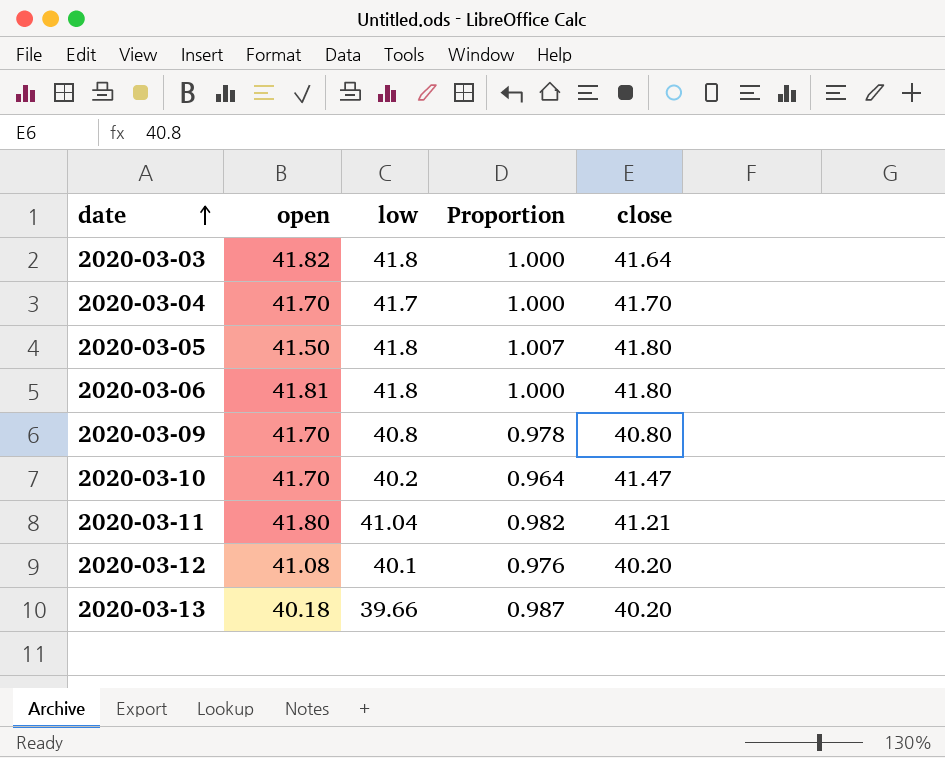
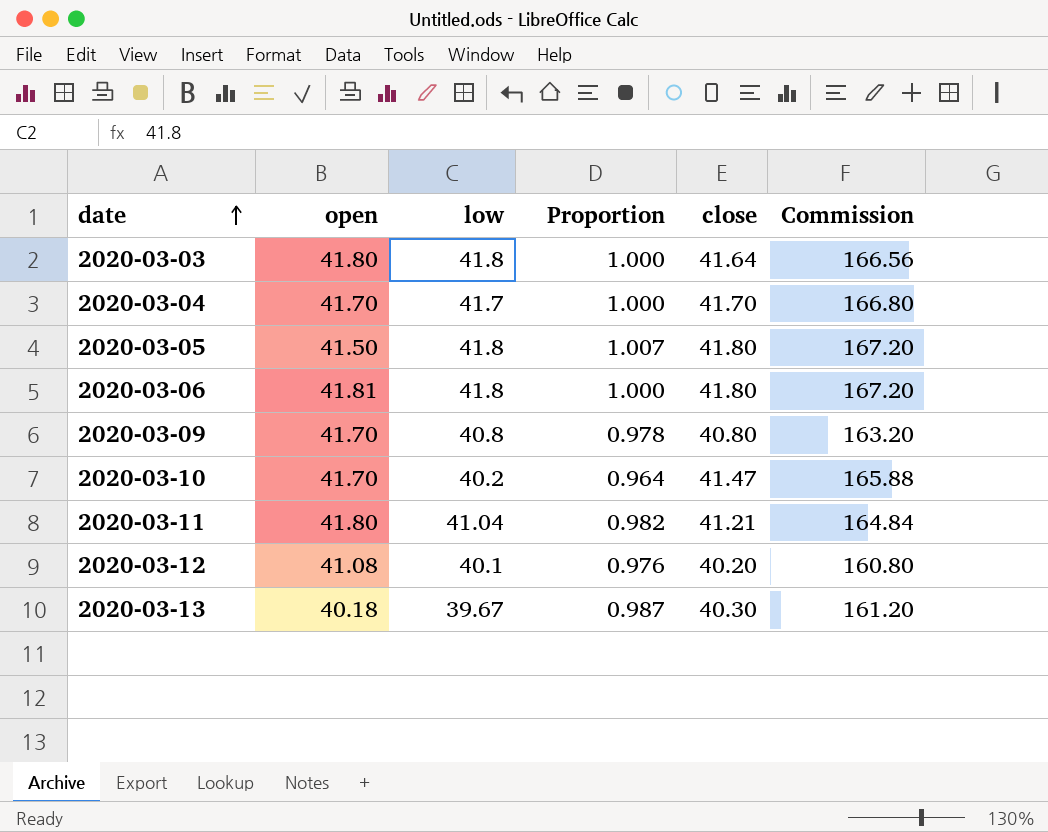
column Commission | formula: none -> [close] * 4
2020-03-03 | open: 41.82 -> 41.80
2020-03-13 | low: 39.66 -> 39.67
2020-03-13 | close: 40.20 -> 40.30

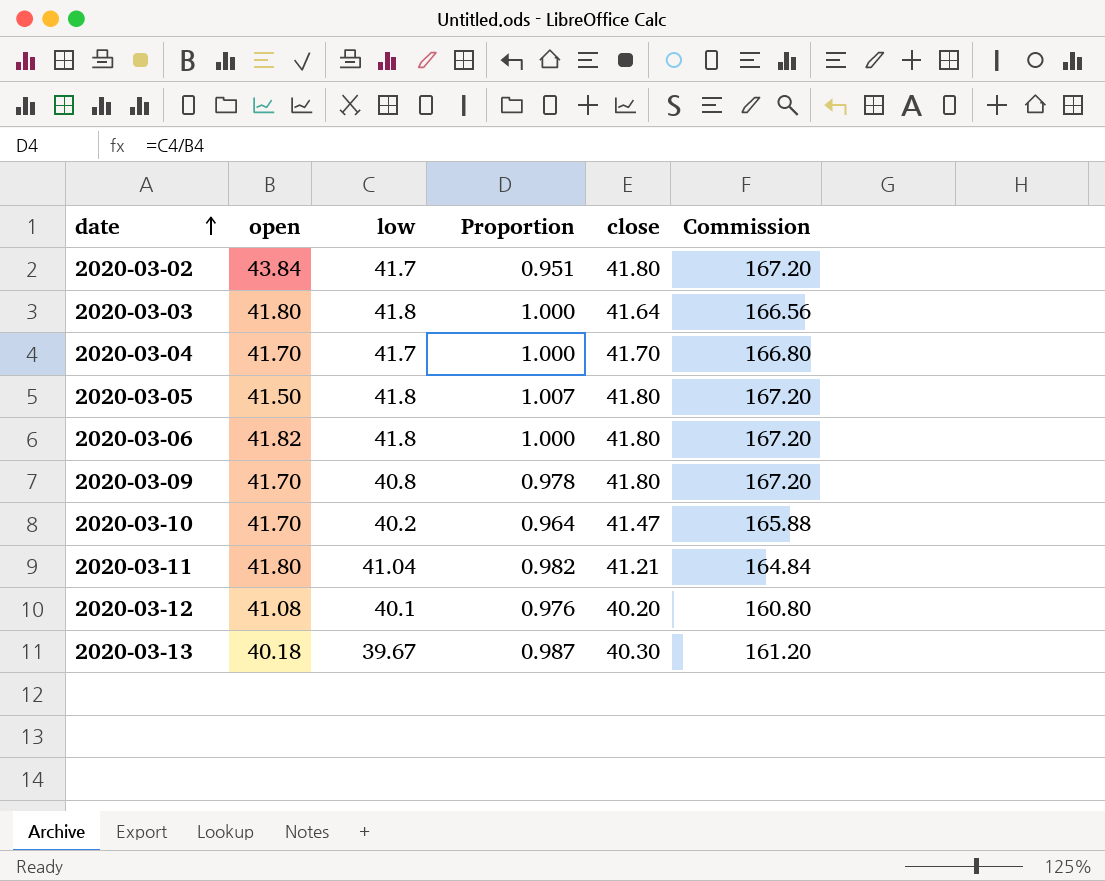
row 2020-03-02: none -> 43.84 | 41.7 | 0.951 | 41.80 | 167.20
2020-03-06 | open: 41.81 -> 41.82
2020-03-09 | close: 40.80 -> 41.80
2020-03-09 | Commission: 163.20 -> 167.20

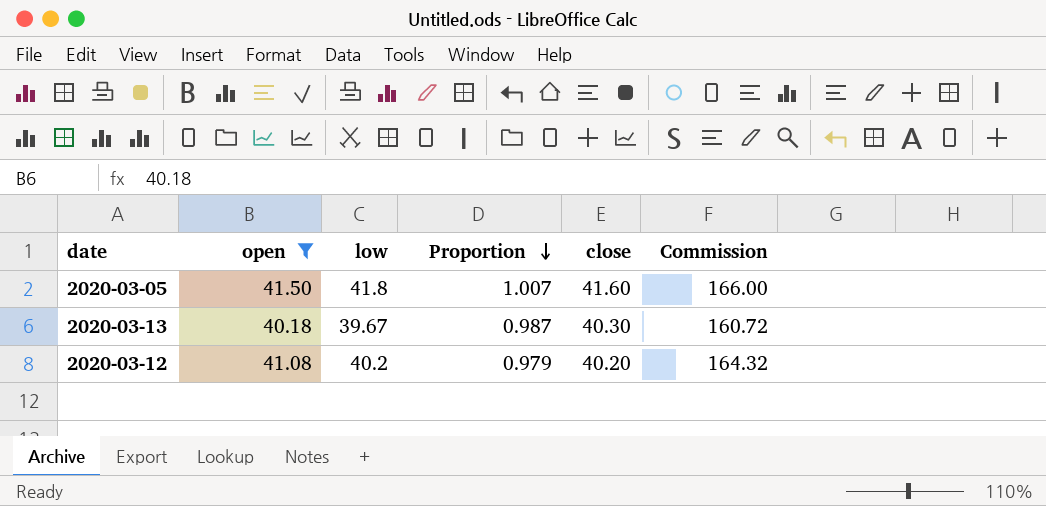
filter: none -> open <= 41.50
row order: date ascending -> Proportion descending
column Commission | formula: [close] * 4 -> [open] * 4
2020-03-05 | close: 41.80 -> 41.60
2020-03-12 | low: 40.1 -> 40.2
2020-03-12 | Proportion: 0.976 -> 0.979

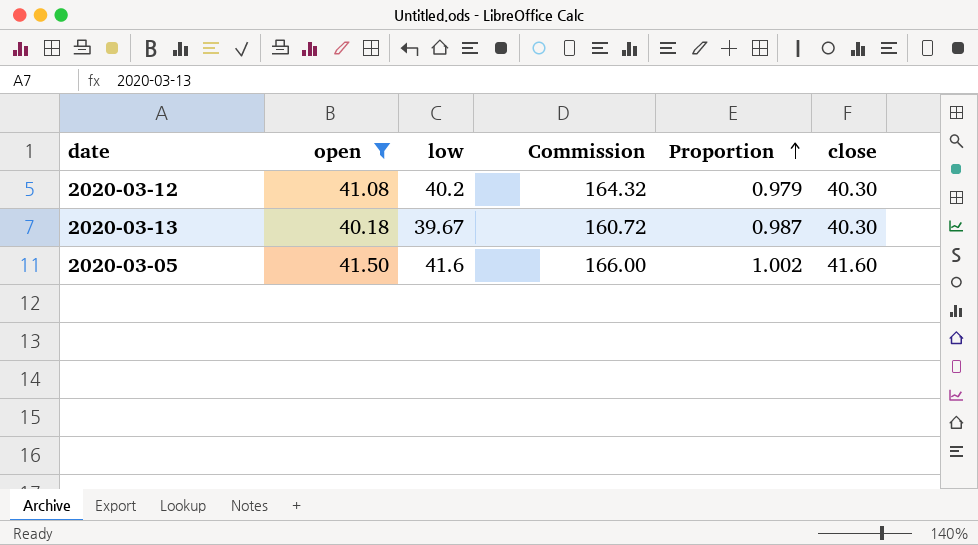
row order: Proportion descending -> Proportion ascending
column Commission | position: 6 -> 4
2020-03-12 | close: 40.20 -> 40.30
2020-03-05 | low: 41.8 -> 41.6
2020-03-05 | Proportion: 1.007 -> 1.002

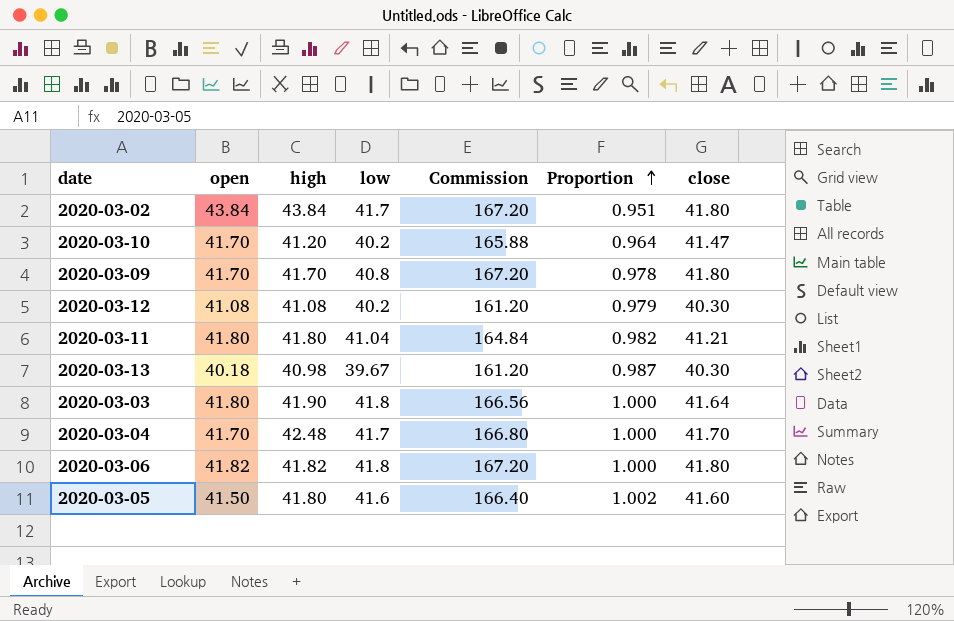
filter: open <= 41.50 -> none
column high | position: none -> 3
column Commission | formula: [open] * 4 -> [close] * 4

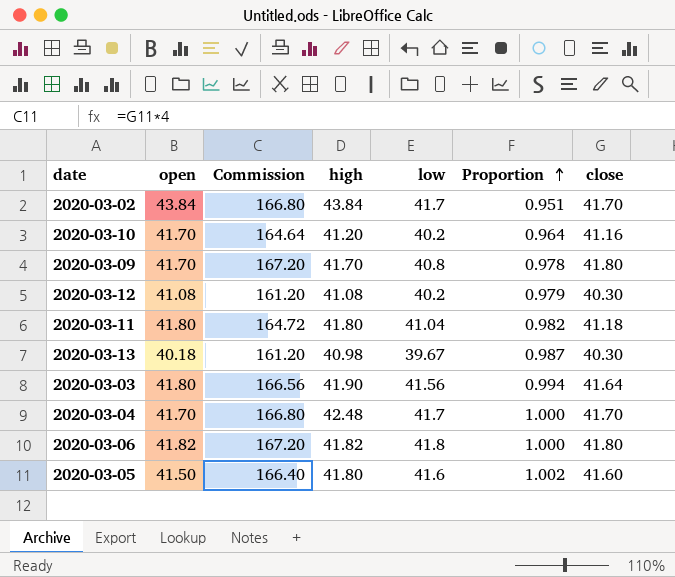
column Commission | position: 5 -> 3
2020-03-02 | Commission: 167.20 -> 166.80
2020-03-02 | close: 41.80 -> 41.70
2020-03-10 | Commission: 165.88 -> 164.64
2020-03-10 | close: 41.47 -> 41.16
2020-03-11 | Commission: 164.84 -> 164.72
2020-03-11 | close: 41.21 -> 41.18
2020-03-03 | low: 41.8 -> 41.56
2020-03-03 | Proportion: 1.000 -> 0.994

